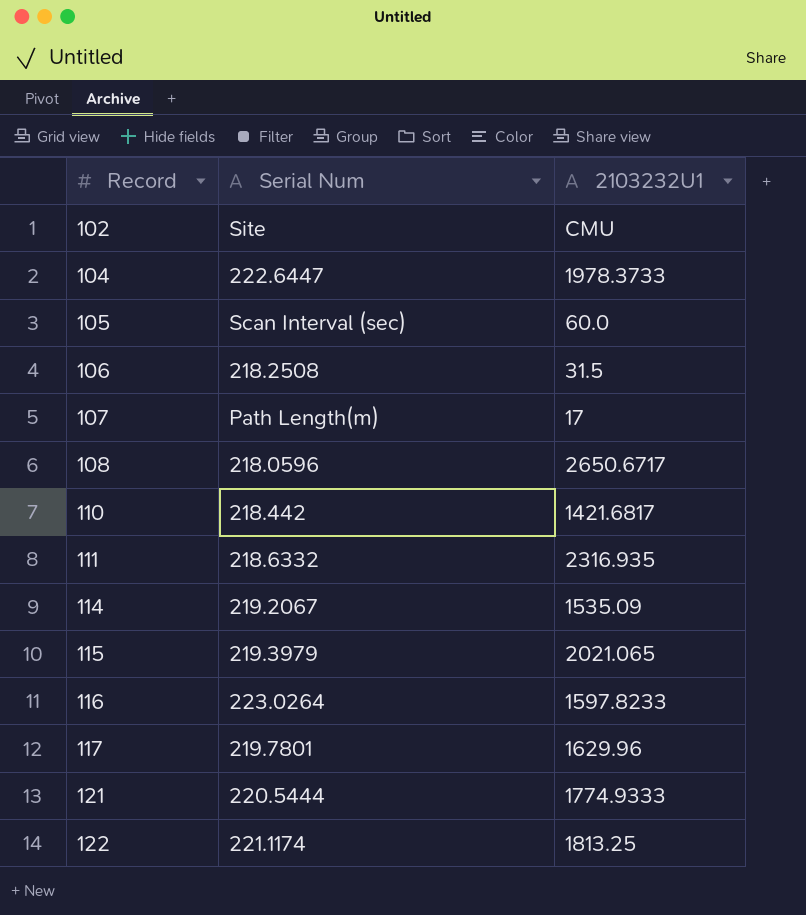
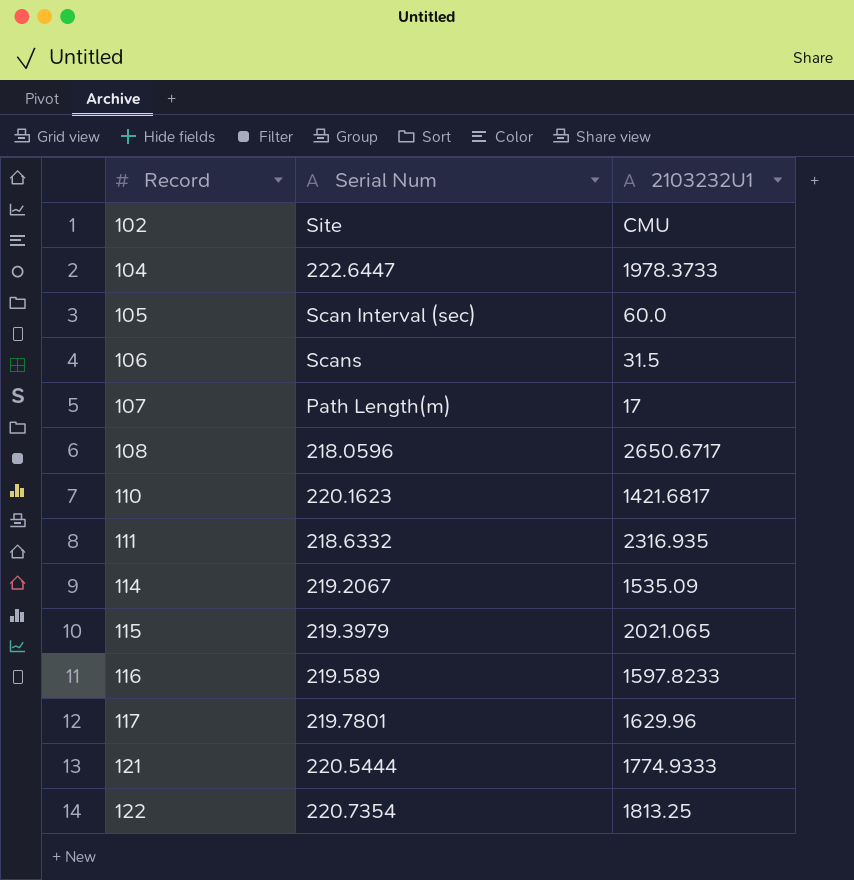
106 | Serial Num: 218.2508 -> Scans
110 | Serial Num: 218.442 -> 220.1623
116 | Serial Num: 223.0264 -> 219.589
122 | Serial Num: 221.1174 -> 220.7354

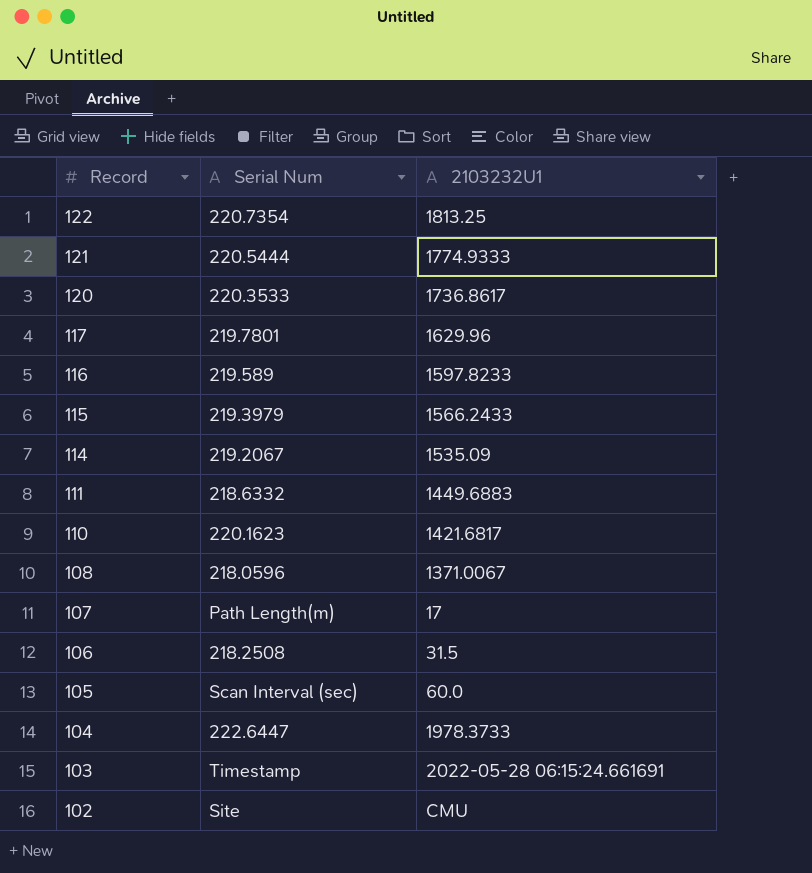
row order: Record ascending -> Record descending
row 120: none -> 220.3533 | 1736.8617
115 | 2103232U1: 2021.065 -> 1566.2433
111 | 2103232U1: 2316.935 -> 1449.6883
108 | 2103232U1: 2650.6717 -> 1371.0067
106 | Serial Num: Scans -> 218.2508
row 103: none -> Timestamp | 2022-05-28 06:15:24.661691

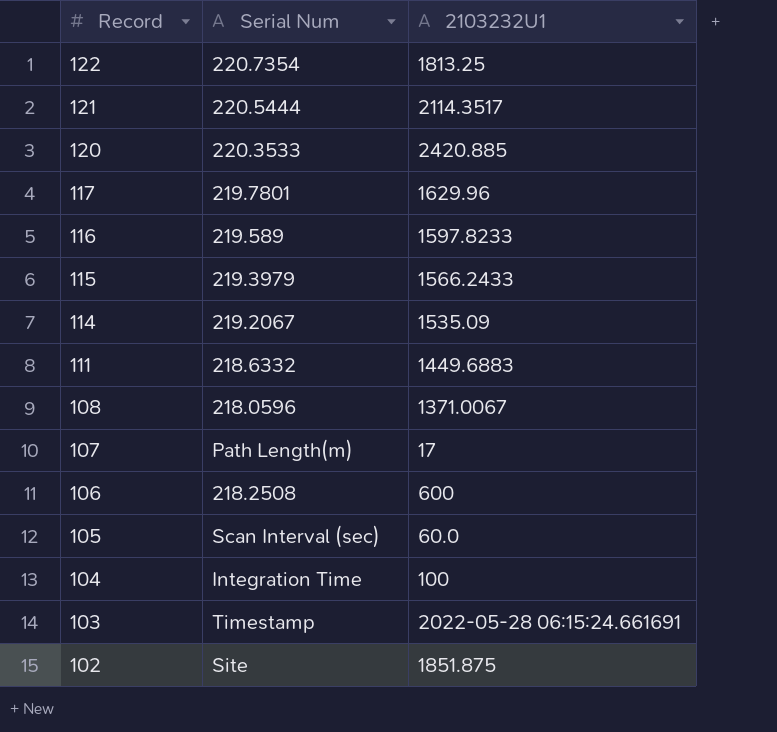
row 110: 220.1623 | 1421.6817 -> none
121 | 2103232U1: 1774.9333 -> 2114.3517
120 | 2103232U1: 1736.8617 -> 2420.885
106 | 2103232U1: 31.5 -> 600
104 | Serial Num: 222.6447 -> Integration Time
104 | 2103232U1: 1978.3733 -> 100
102 | 2103232U1: CMU -> 1851.875

